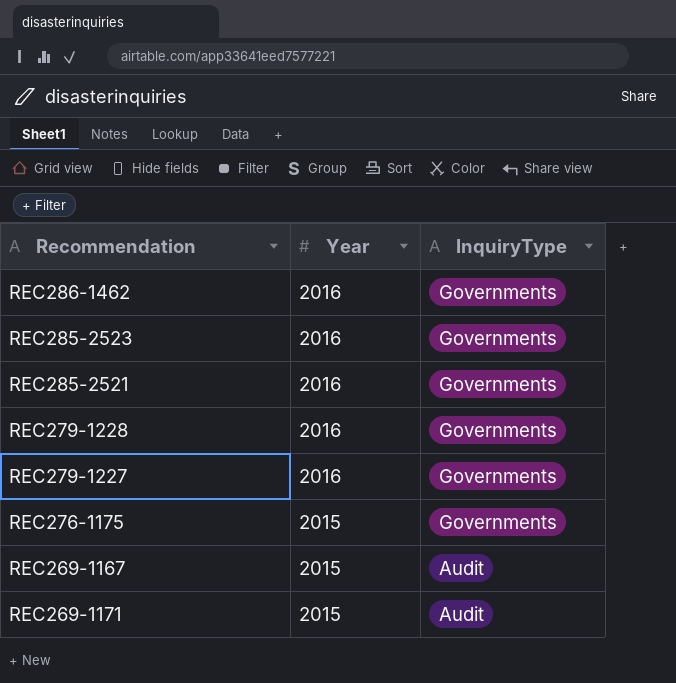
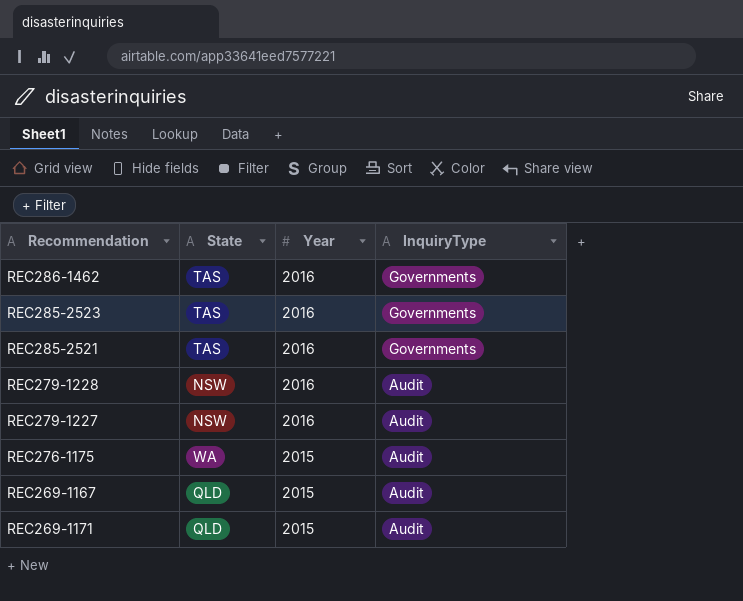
column State | position: none -> 2
REC279-1228 | InquiryType: Governments -> Audit
REC279-1227 | InquiryType: Governments -> Audit
REC276-1175 | InquiryType: Governments -> Audit

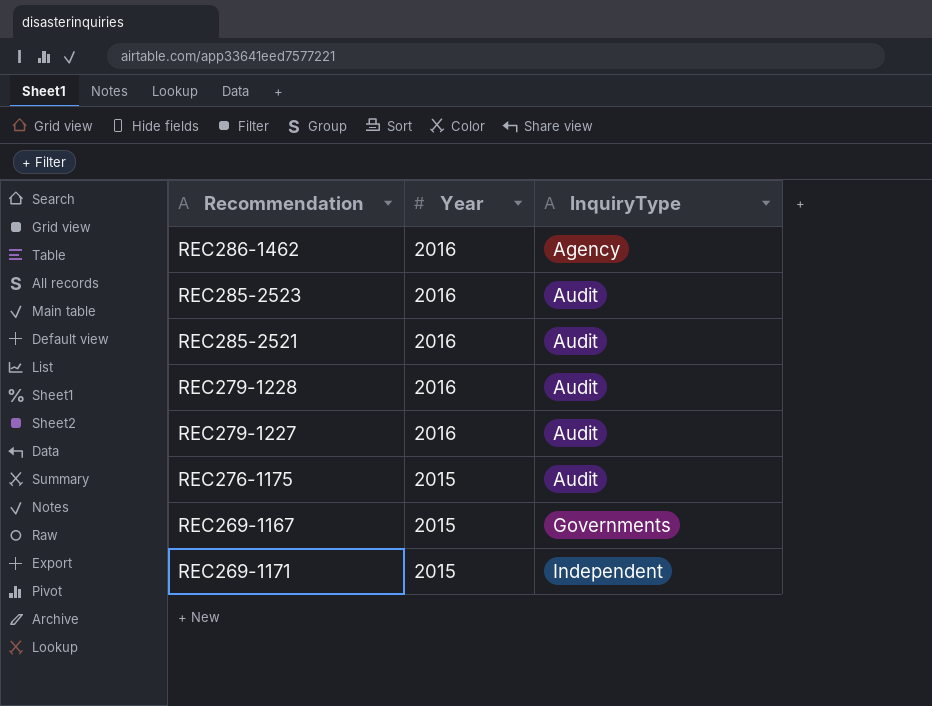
column State | position: 2 -> none
REC286-1462 | InquiryType: Governments -> Agency
REC285-2523 | InquiryType: Governments -> Audit
REC285-2521 | InquiryType: Governments -> Audit
REC269-1167 | InquiryType: Audit -> Governments
REC269-1171 | InquiryType: Audit -> Independent

